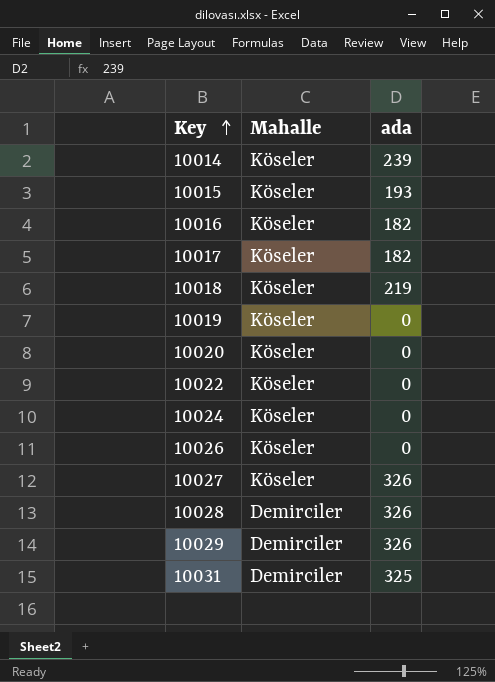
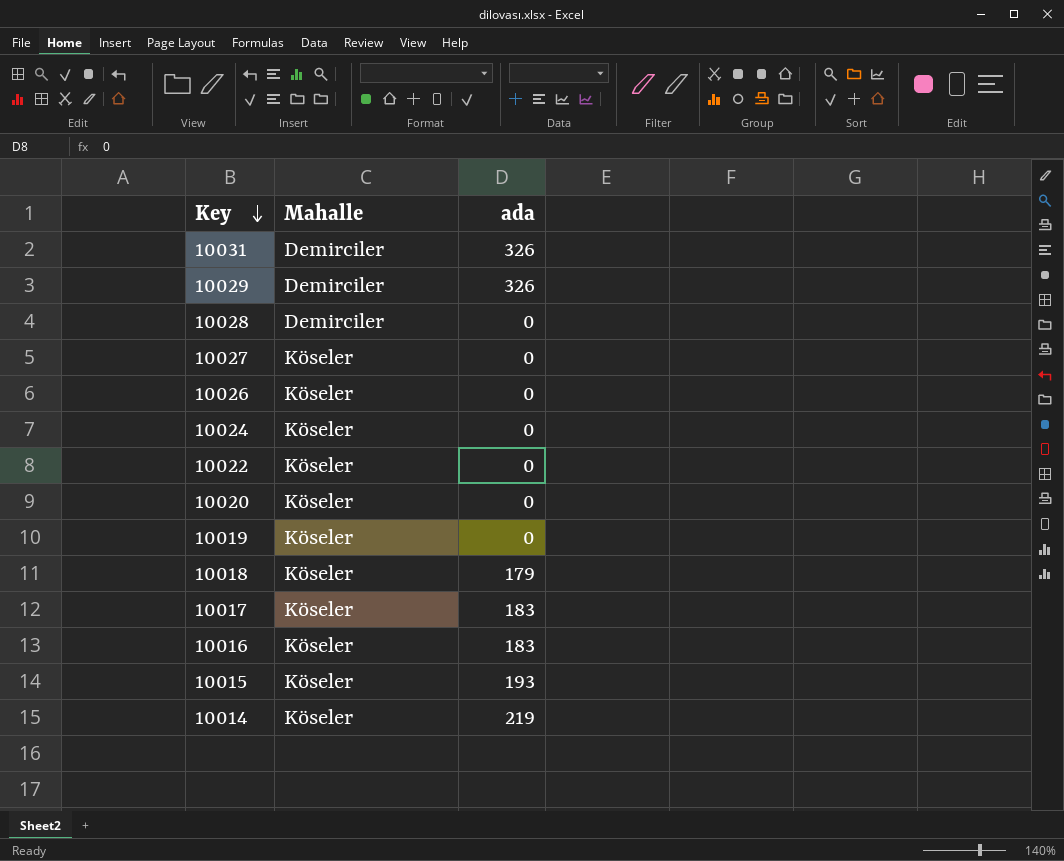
row order: Key ascending -> Key descending
10031 | ada: 325 -> 326
10028 | ada: 326 -> 0
10027 | ada: 326 -> 0
10018 | ada: 219 -> 179
10017 | ada: 182 -> 183
10016 | ada: 182 -> 183
10014 | ada: 239 -> 219

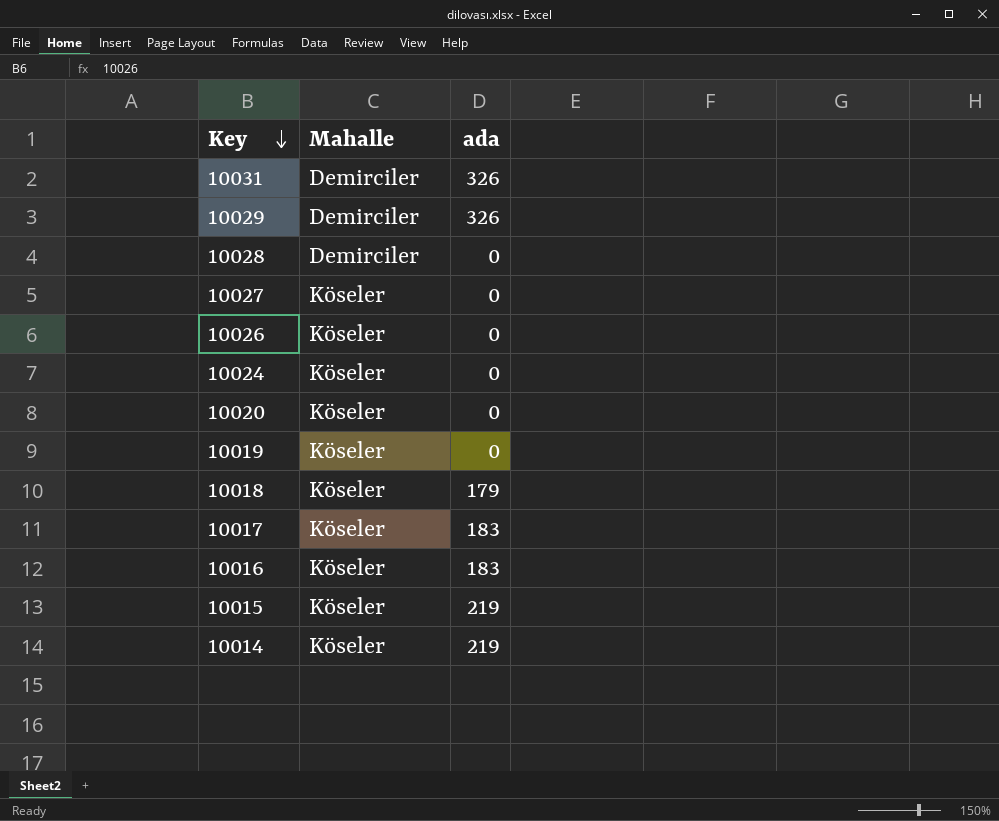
row 10022: Köseler | 0 -> none
10015 | ada: 193 -> 219

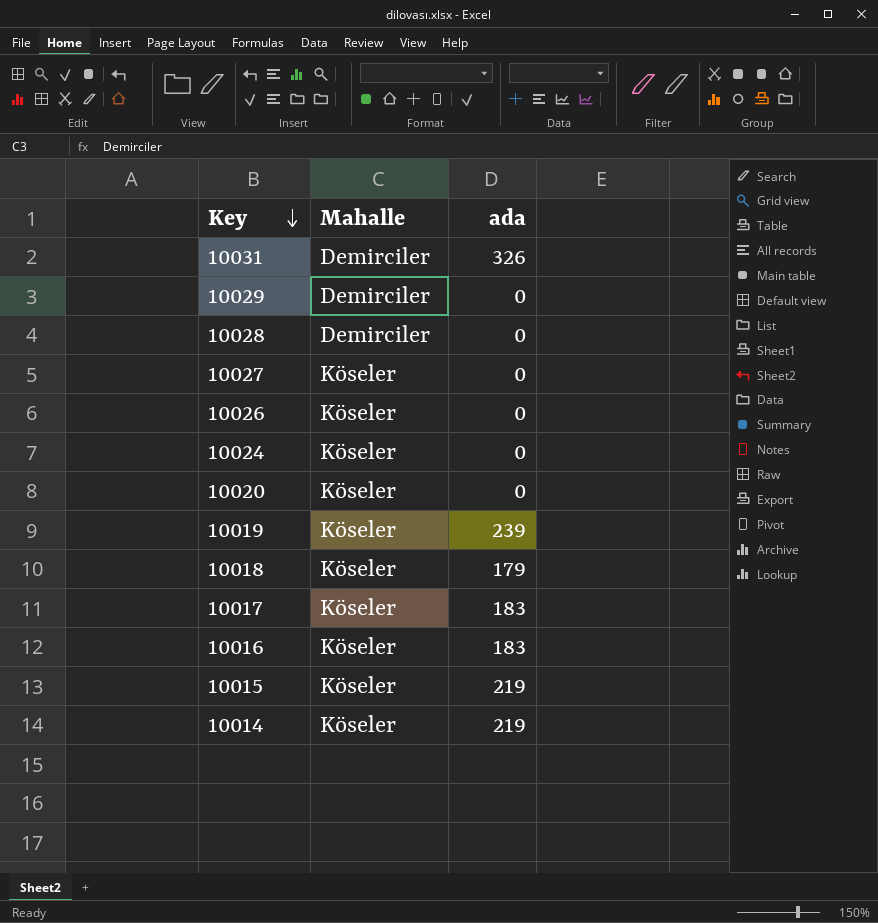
10029 | ada: 326 -> 0
10019 | ada: 0 -> 239

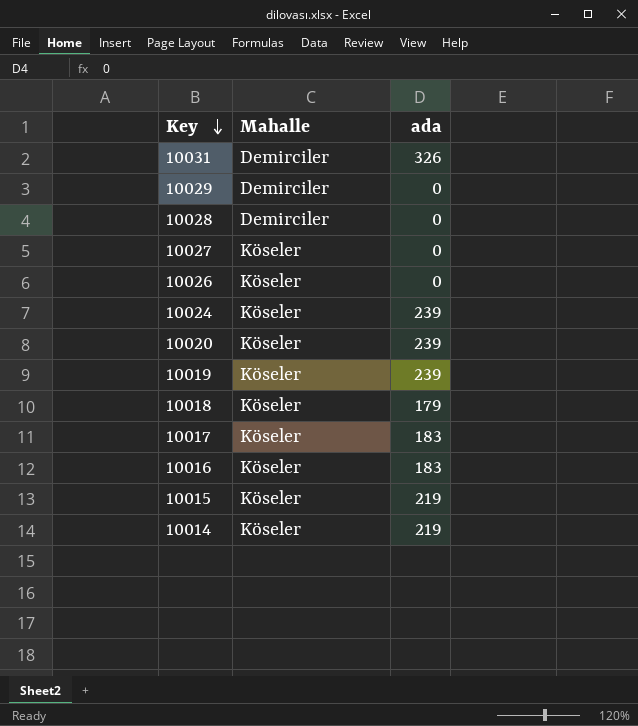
10024 | ada: 0 -> 239
10020 | ada: 0 -> 239

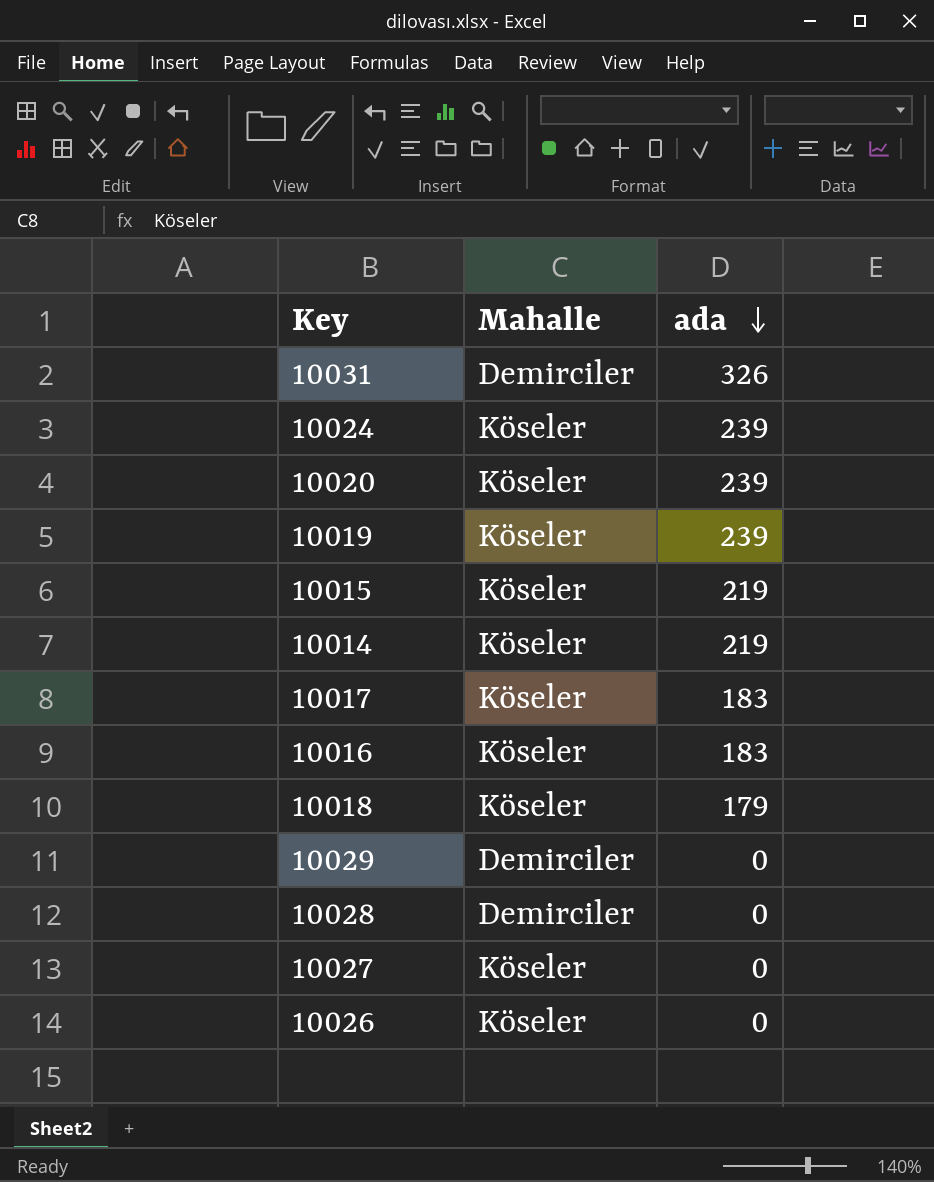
row order: Key descending -> ada descending

